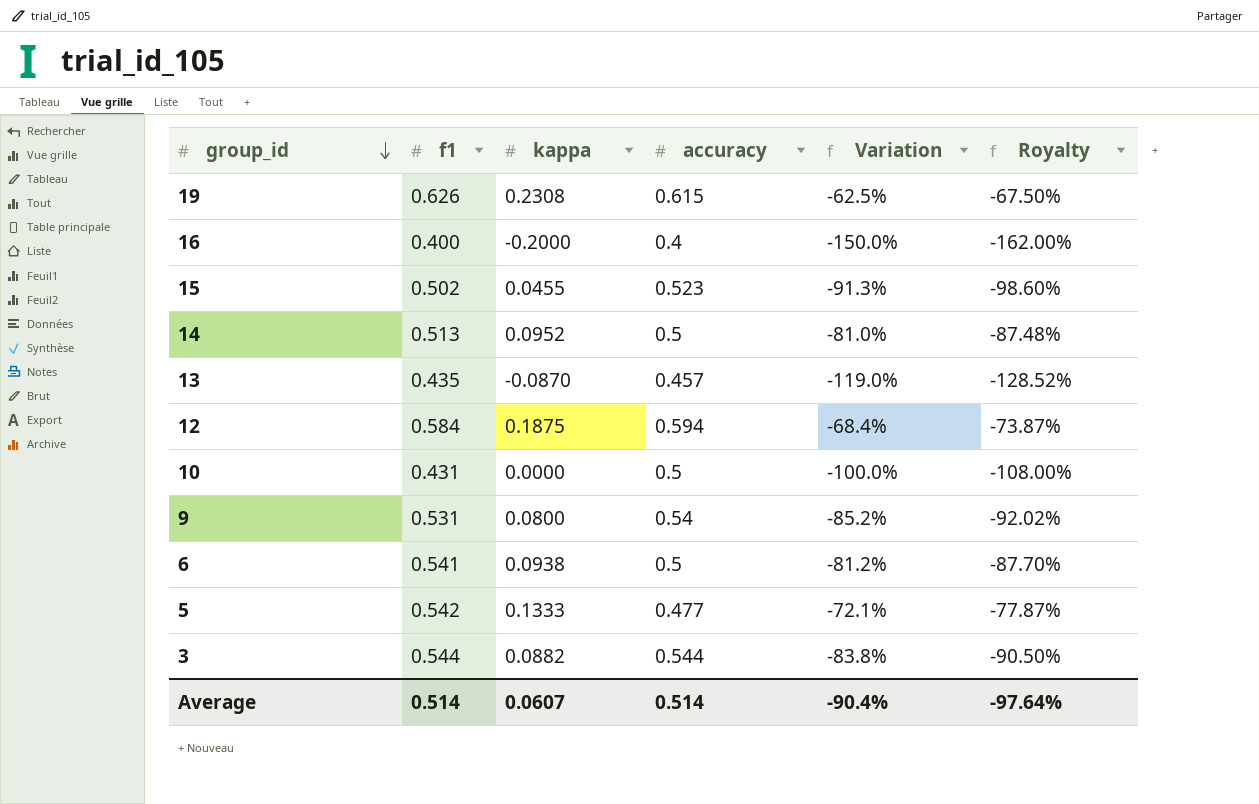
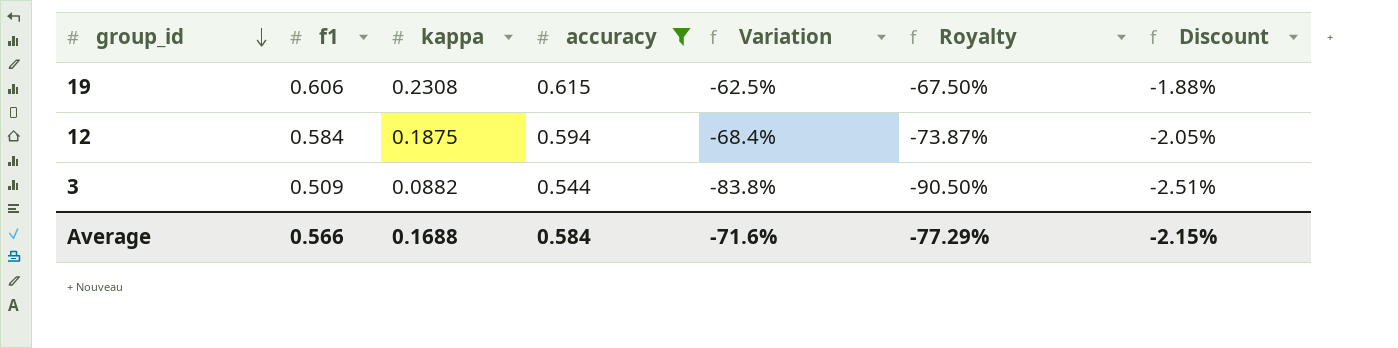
filter: none -> accuracy >= 0.544
column Discount | formula: none -> [Variation] * 0.03
19 | f1: 0.626 -> 0.606
3 | f1: 0.544 -> 0.509
Average | f1: 0.514 -> 0.566
Average | kappa: 0.0607 -> 0.1688
Average | accuracy: 0.514 -> 0.584
Average | Variation: -90.4% -> -71.6%
Average | Royalty: -97.64% -> -77.29%

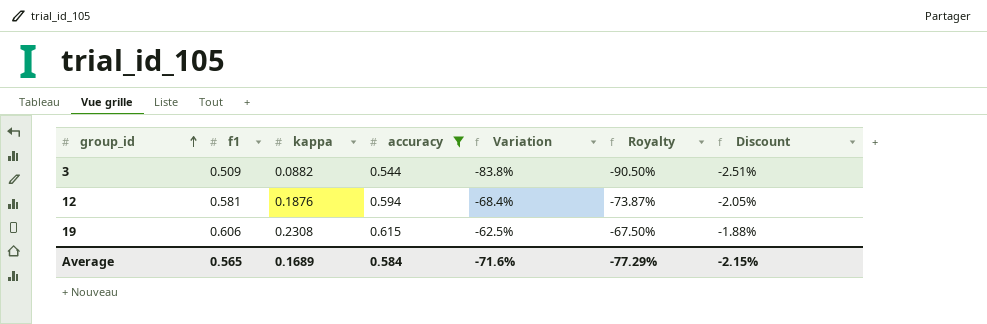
row order: group_id descending -> group_id ascending
12 | f1: 0.584 -> 0.581
12 | kappa: 0.1875 -> 0.1876
Average | f1: 0.566 -> 0.565
Average | kappa: 0.1688 -> 0.1689

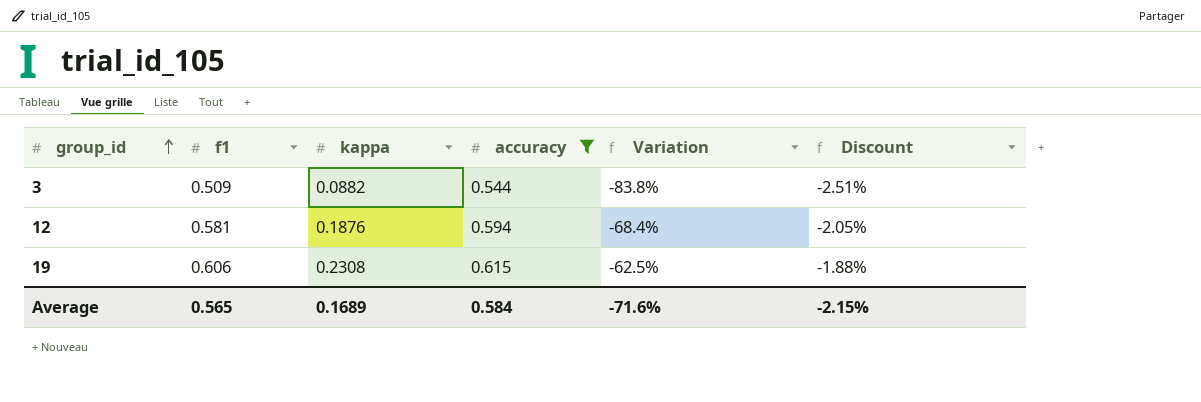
column Royalty | formula: [Variation] * 1.08 -> none

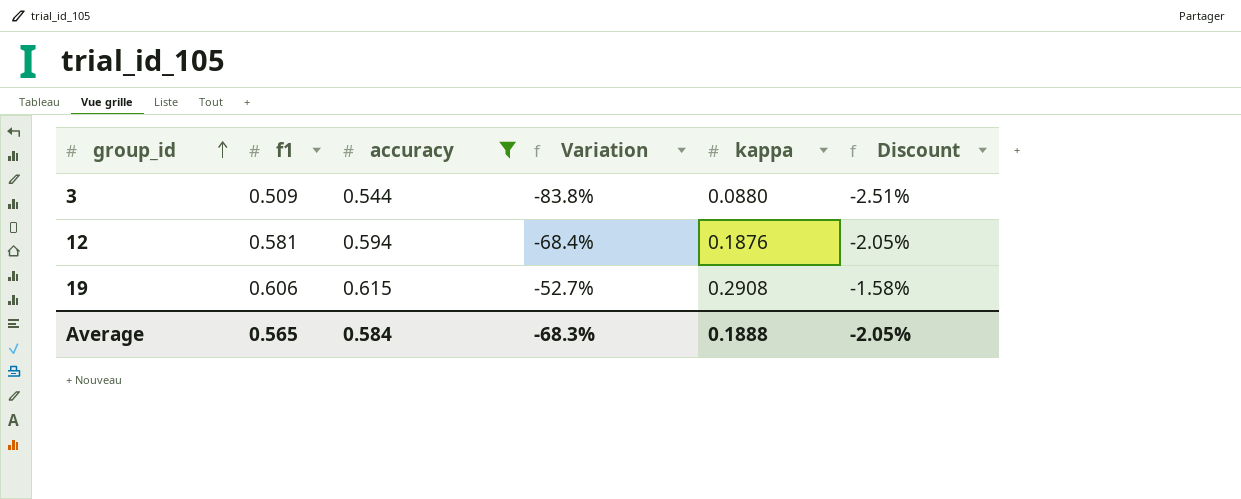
column kappa | position: 3 -> 5
3 | kappa: 0.0882 -> 0.0880
19 | Variation: -62.5% -> -52.7%
19 | kappa: 0.2308 -> 0.2908
19 | Discount: -1.88% -> -1.58%
Average | Variation: -71.6% -> -68.3%
Average | kappa: 0.1689 -> 0.1888
Average | Discount: -2.15% -> -2.05%

